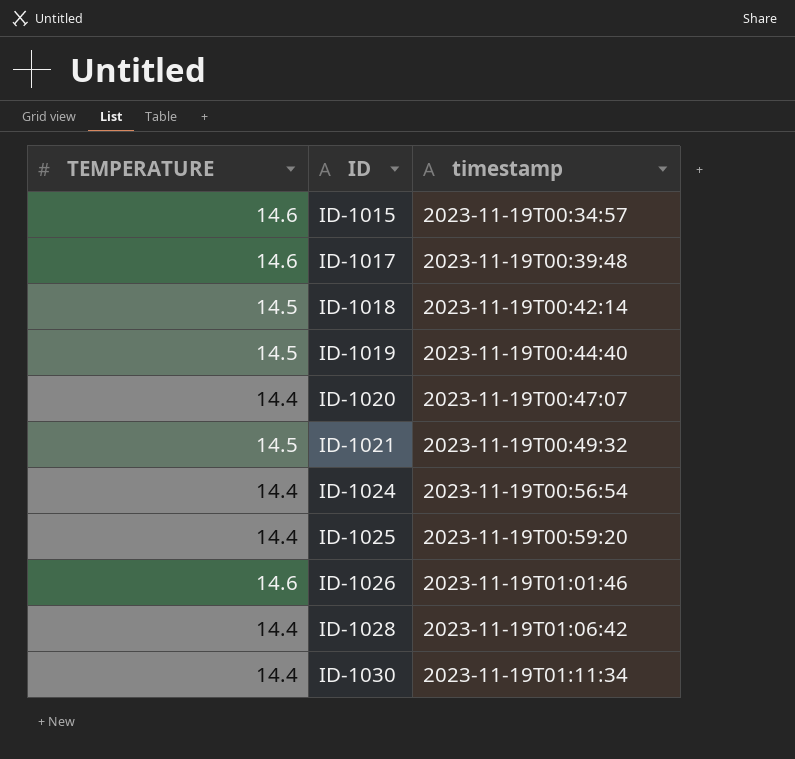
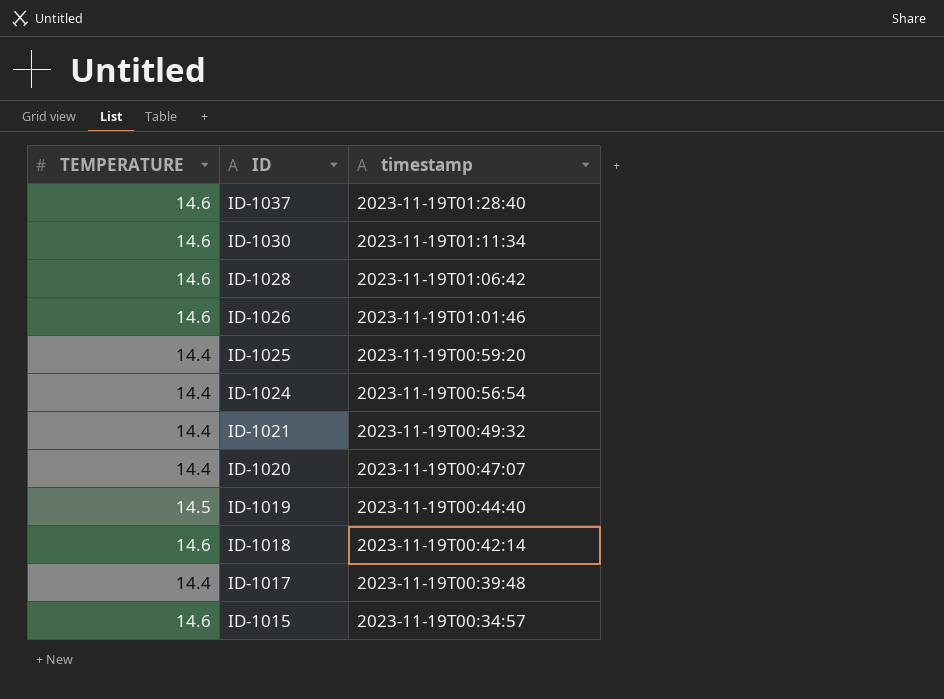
row order: ID ascending -> ID descending
row ID-1037: none -> 14.6 | 2023-11-19T01:28:40
ID-1030 | TEMPERATURE: 14.4 -> 14.6
ID-1028 | TEMPERATURE: 14.4 -> 14.6
ID-1021 | TEMPERATURE: 14.5 -> 14.4
ID-1018 | TEMPERATURE: 14.5 -> 14.6
ID-1017 | TEMPERATURE: 14.6 -> 14.4

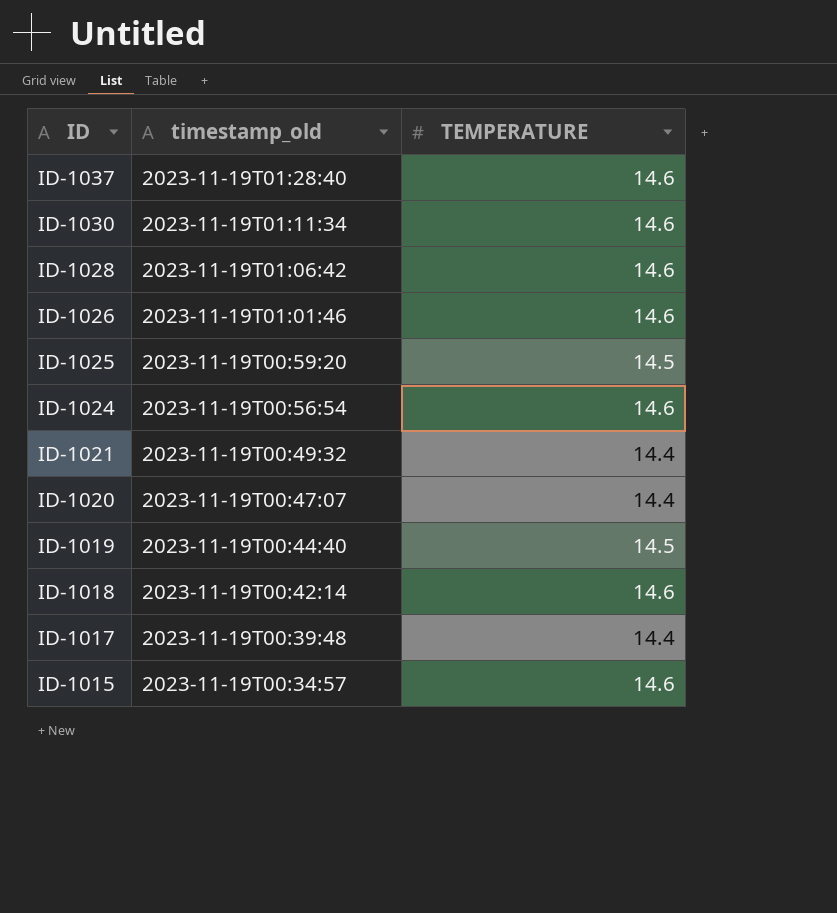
column name: timestamp -> timestamp_old
column TEMPERATURE | position: 1 -> 3
ID-1025 | TEMPERATURE: 14.4 -> 14.5
ID-1024 | TEMPERATURE: 14.4 -> 14.6

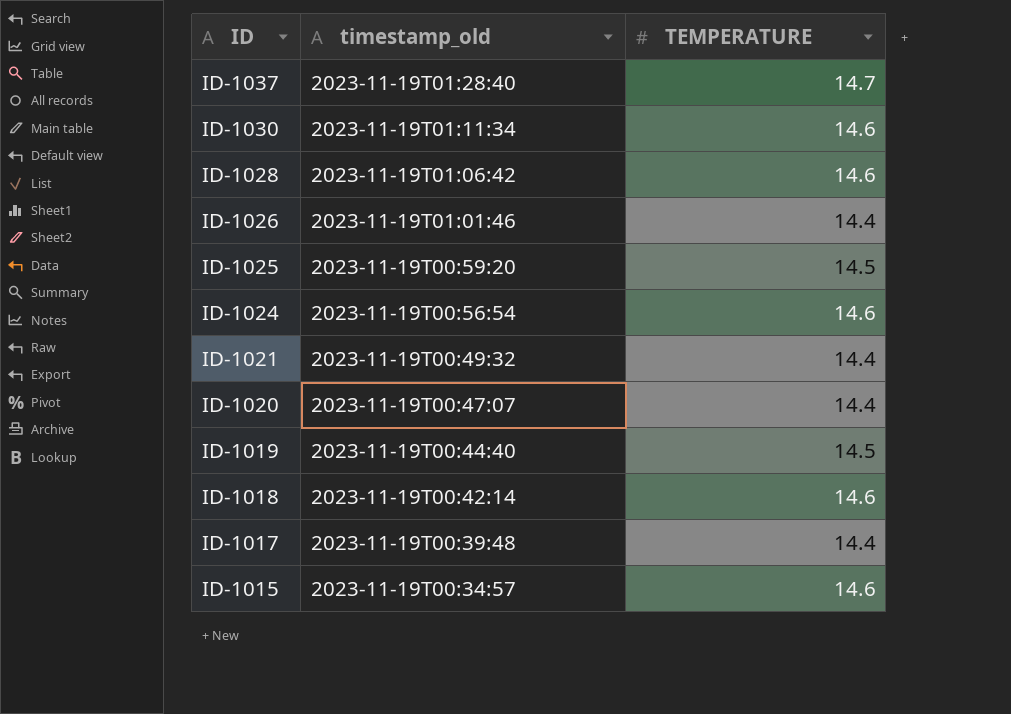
ID-1037 | TEMPERATURE: 14.6 -> 14.7
ID-1026 | TEMPERATURE: 14.6 -> 14.4

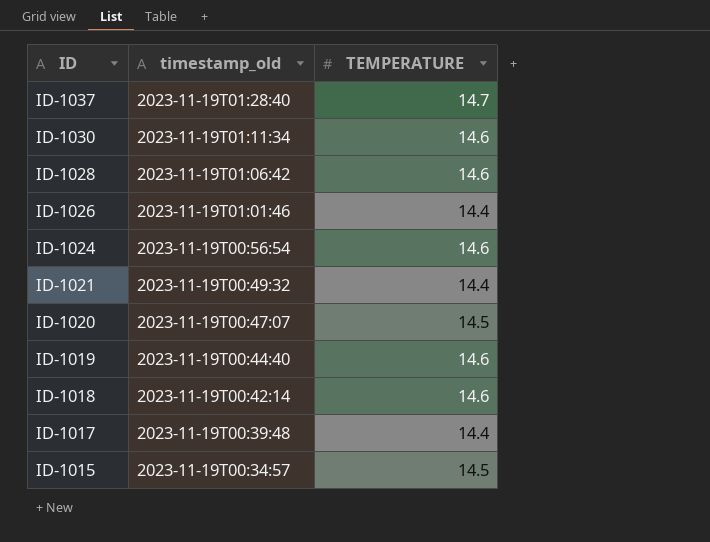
row ID-1025: 2023-11-19T00:59:20 | 14.5 -> none
ID-1020 | TEMPERATURE: 14.4 -> 14.5
ID-1019 | TEMPERATURE: 14.5 -> 14.6
ID-1015 | TEMPERATURE: 14.6 -> 14.5

